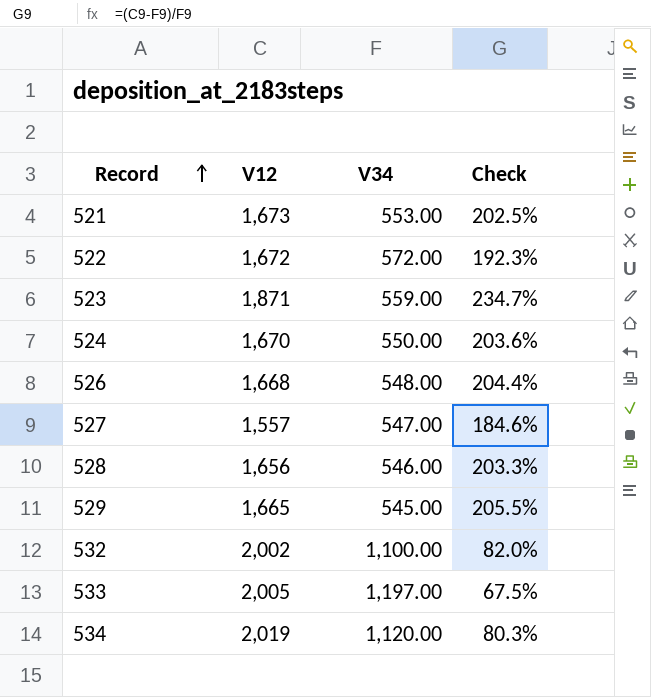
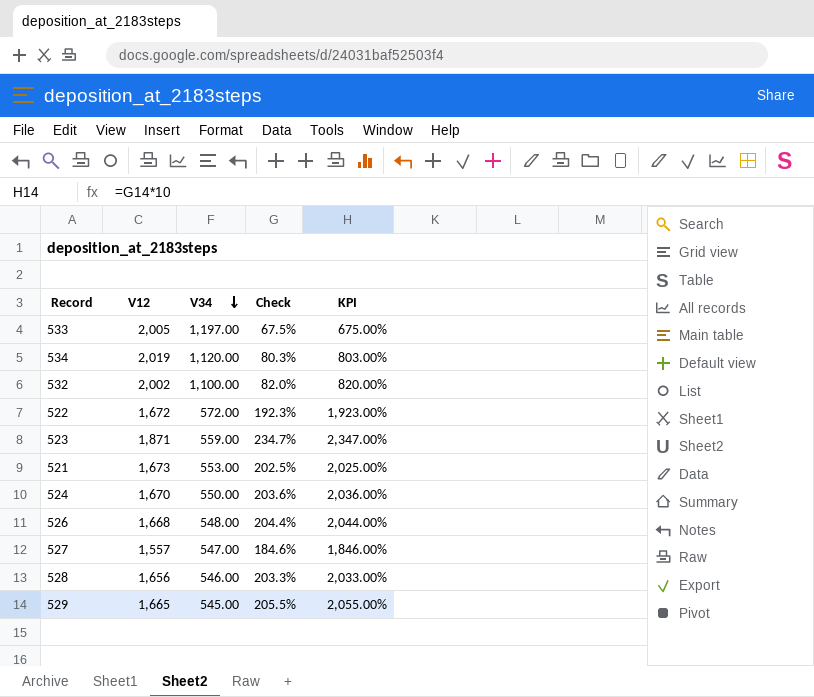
row order: Record ascending -> V34 descending
column KPI | formula: none -> [Check] * 10

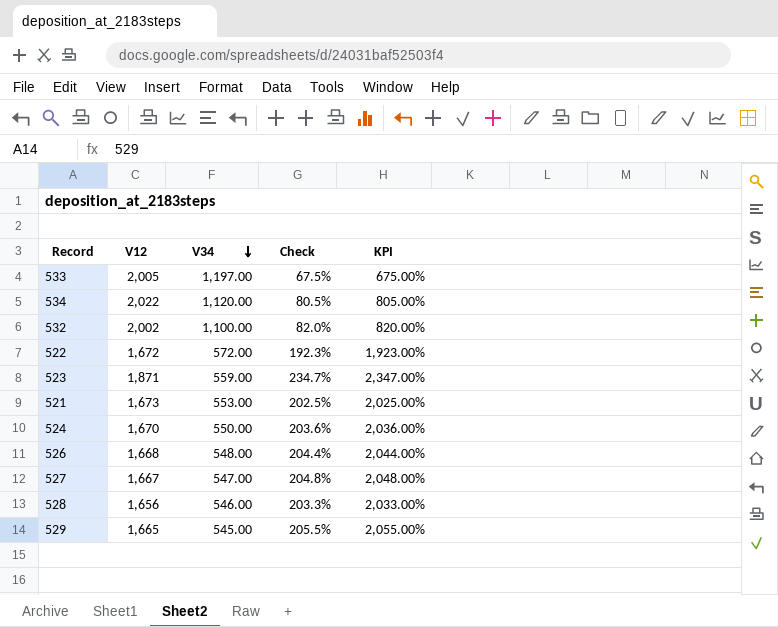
534 | V12: 2,019 -> 2,022
534 | Check: 80.3% -> 80.5%
534 | KPI: 803.00% -> 805.00%
527 | V12: 1,557 -> 1,667
527 | Check: 184.6% -> 204.8%
527 | KPI: 1,846.00% -> 2,048.00%

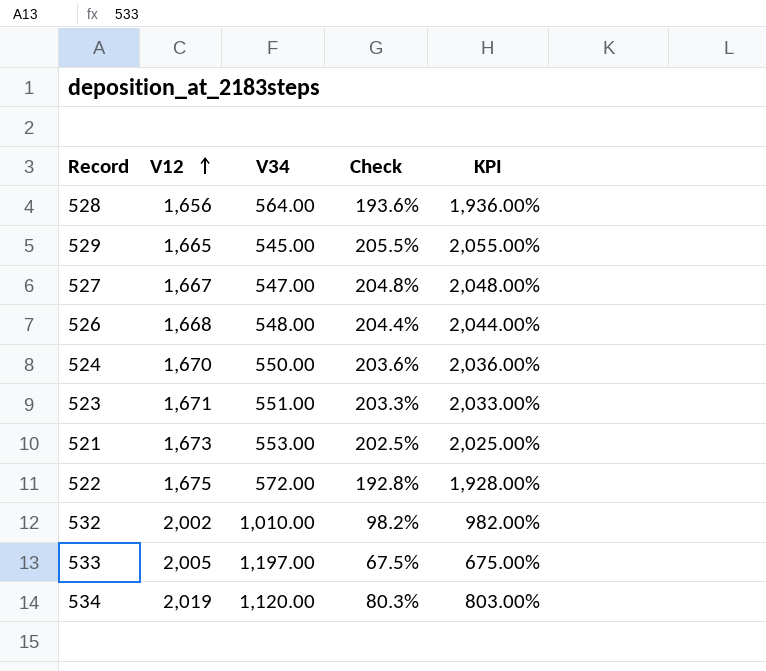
row order: V34 descending -> V12 ascending
528 | V34: 546.00 -> 564.00
528 | Check: 203.3% -> 193.6%
528 | KPI: 2,033.00% -> 1,936.00%
523 | V12: 1,871 -> 1,671
523 | V34: 559.00 -> 551.00
523 | Check: 234.7% -> 203.3%
523 | KPI: 2,347.00% -> 2,033.00%
522 | V12: 1,672 -> 1,675
522 | Check: 192.3% -> 192.8%
522 | KPI: 1,923.00% -> 1,928.00%
532 | V34: 1,100.00 -> 1,010.00
532 | Check: 82.0% -> 98.2%
532 | KPI: 820.00% -> 982.00%
534 | V12: 2,022 -> 2,019
534 | Check: 80.5% -> 80.3%
534 | KPI: 805.00% -> 803.00%

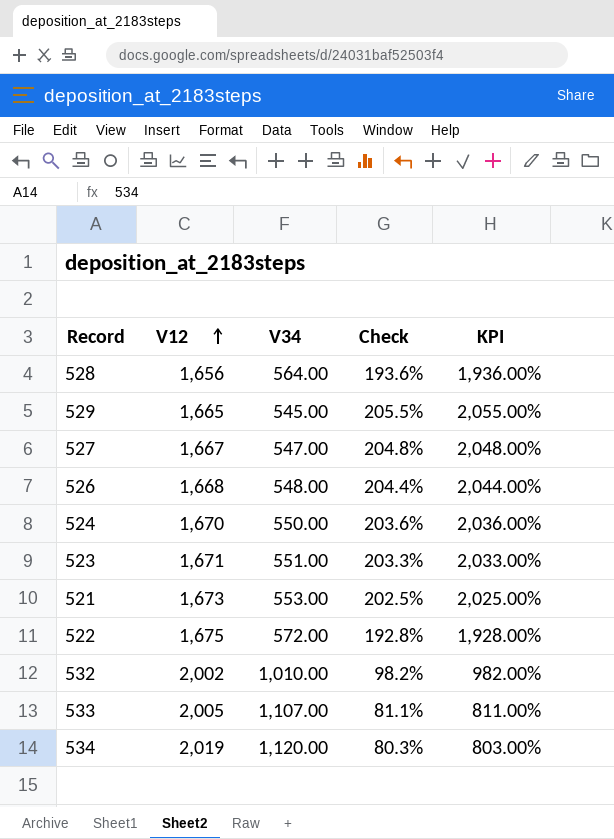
533 | V34: 1,197.00 -> 1,107.00
533 | Check: 67.5% -> 81.1%
533 | KPI: 675.00% -> 811.00%

